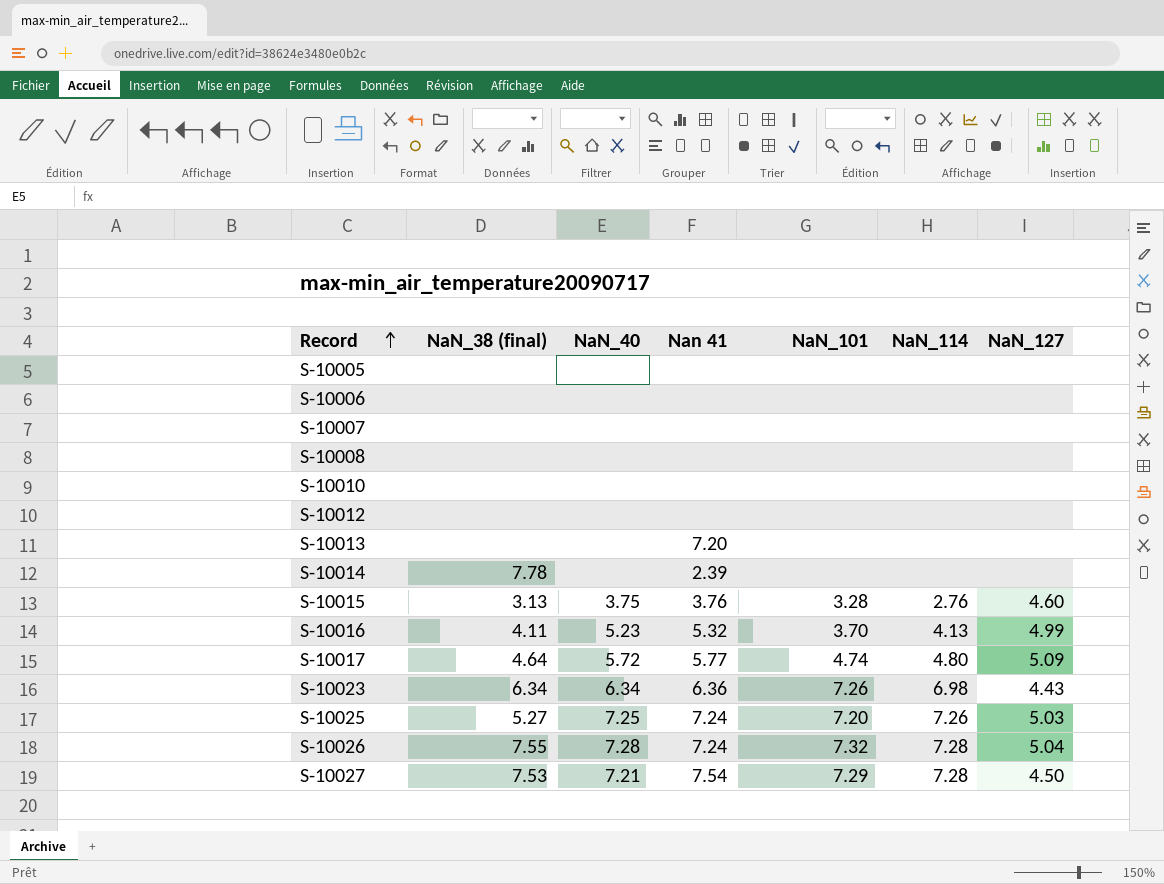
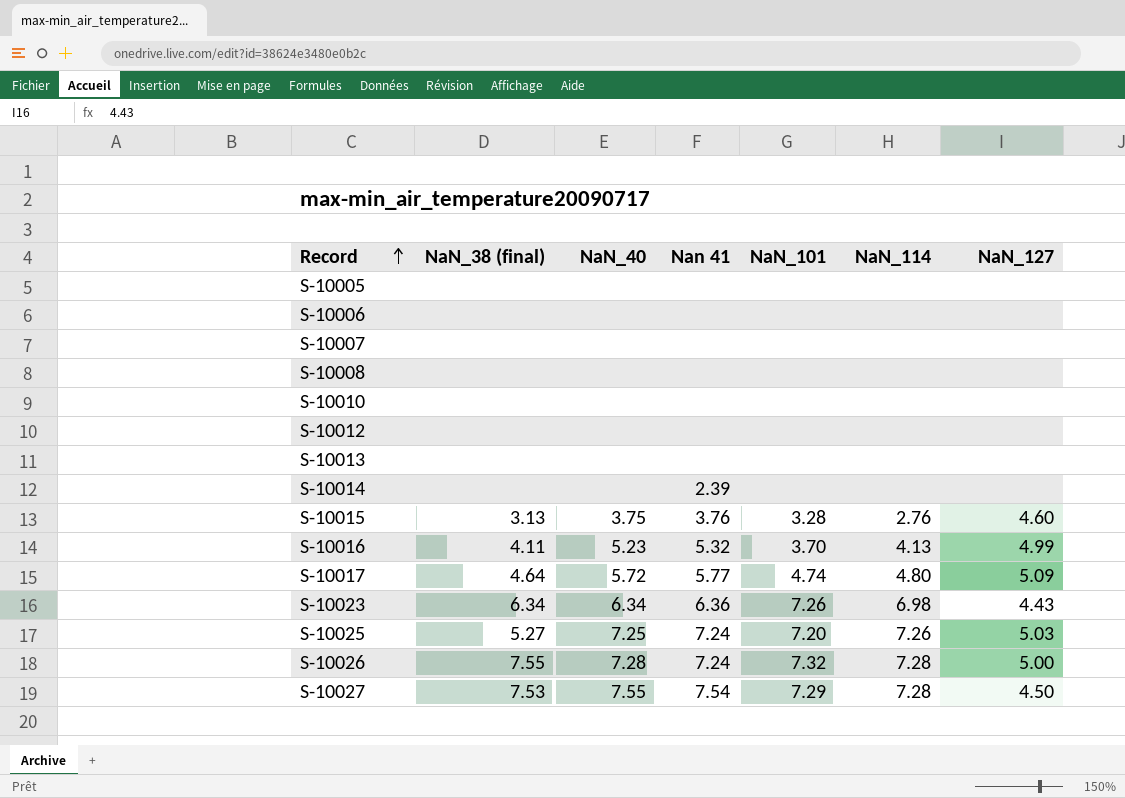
S-10013 | Nan 41: 7.20 -> none
S-10014 | NaN_38 (final): 7.78 -> none
S-10026 | NaN_127: 5.04 -> 5.00
S-10027 | NaN_40: 7.21 -> 7.55

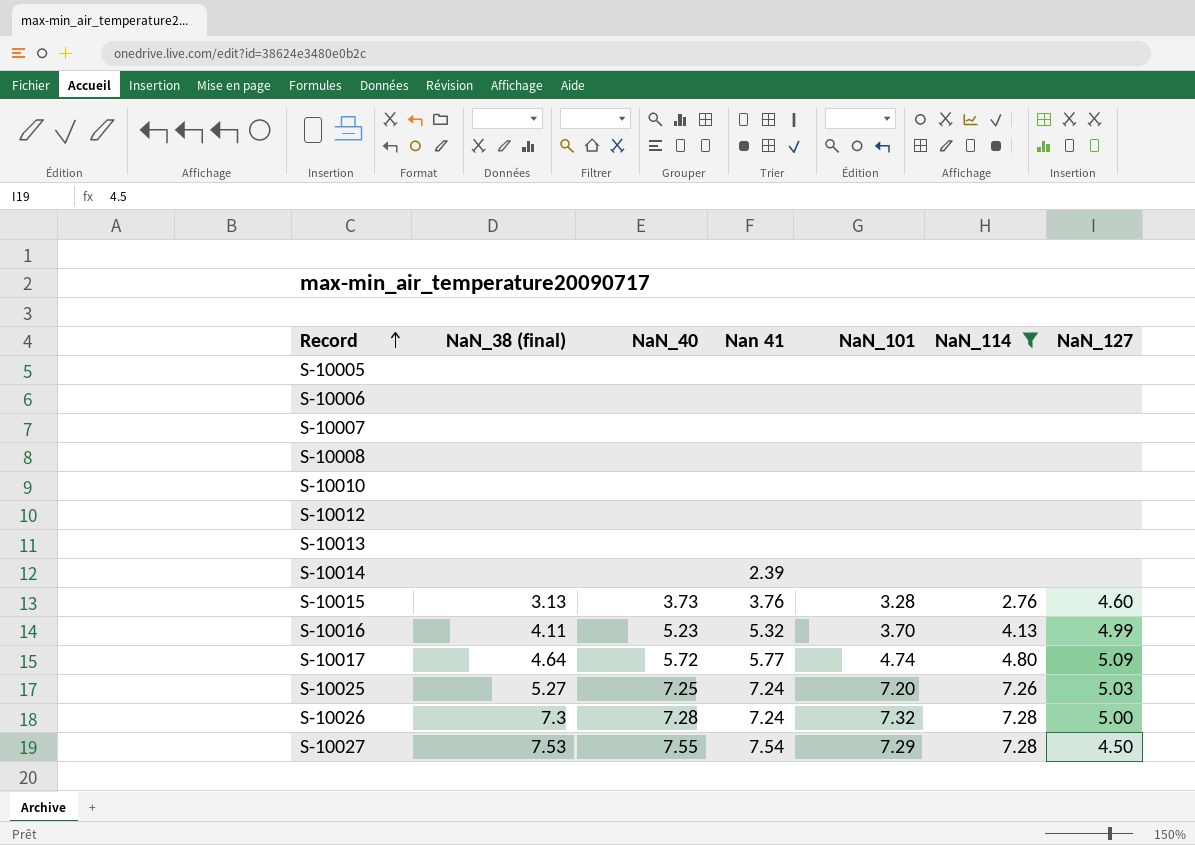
filter: none -> NaN_114 != 6.98
S-10015 | NaN_40: 3.75 -> 3.73
S-10026 | NaN_38 (final): 7.55 -> 7.3

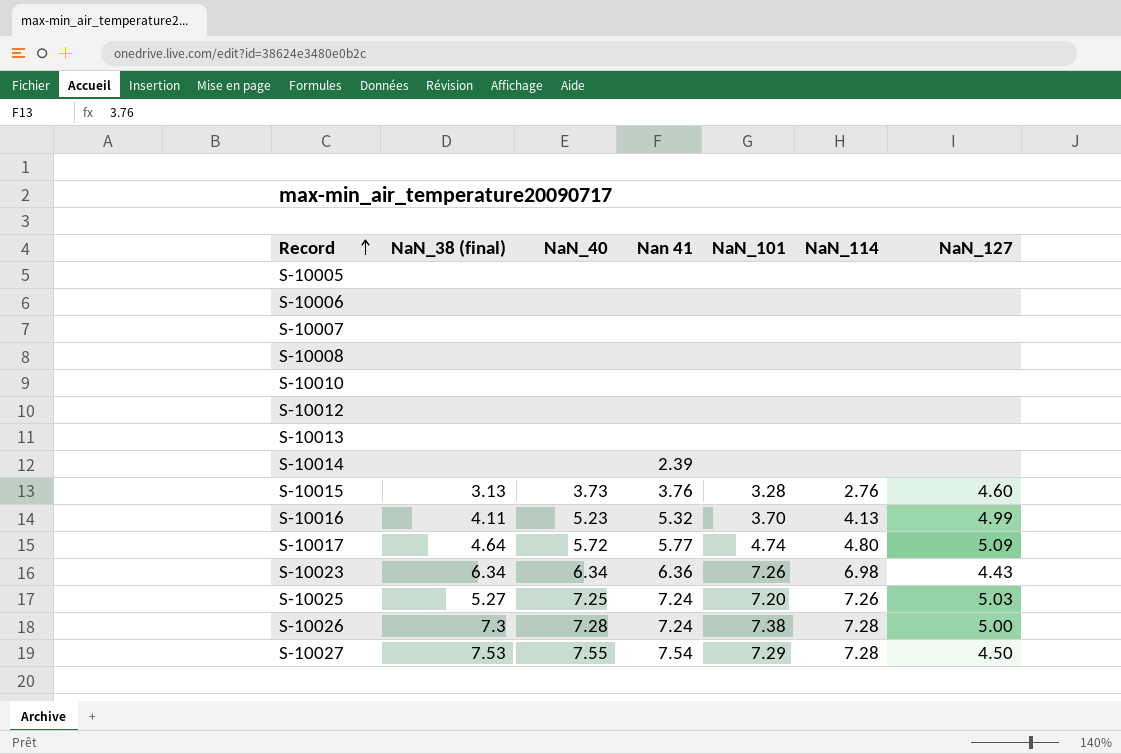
filter: NaN_114 != 6.98 -> none
S-10026 | NaN_101: 7.32 -> 7.38

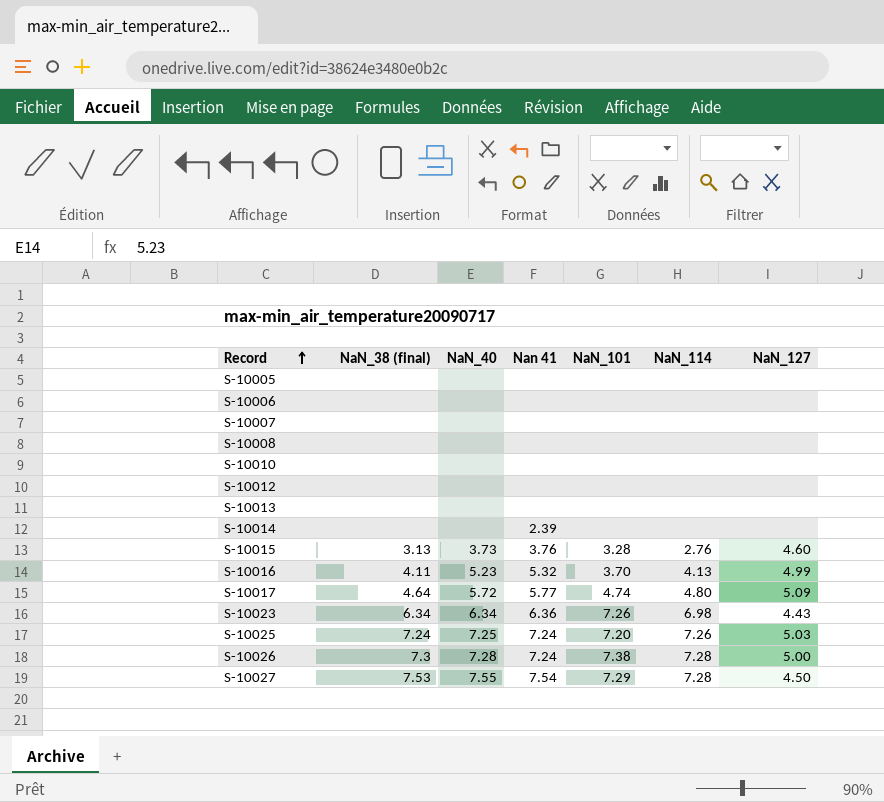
S-10025 | NaN_38 (final): 5.27 -> 7.24

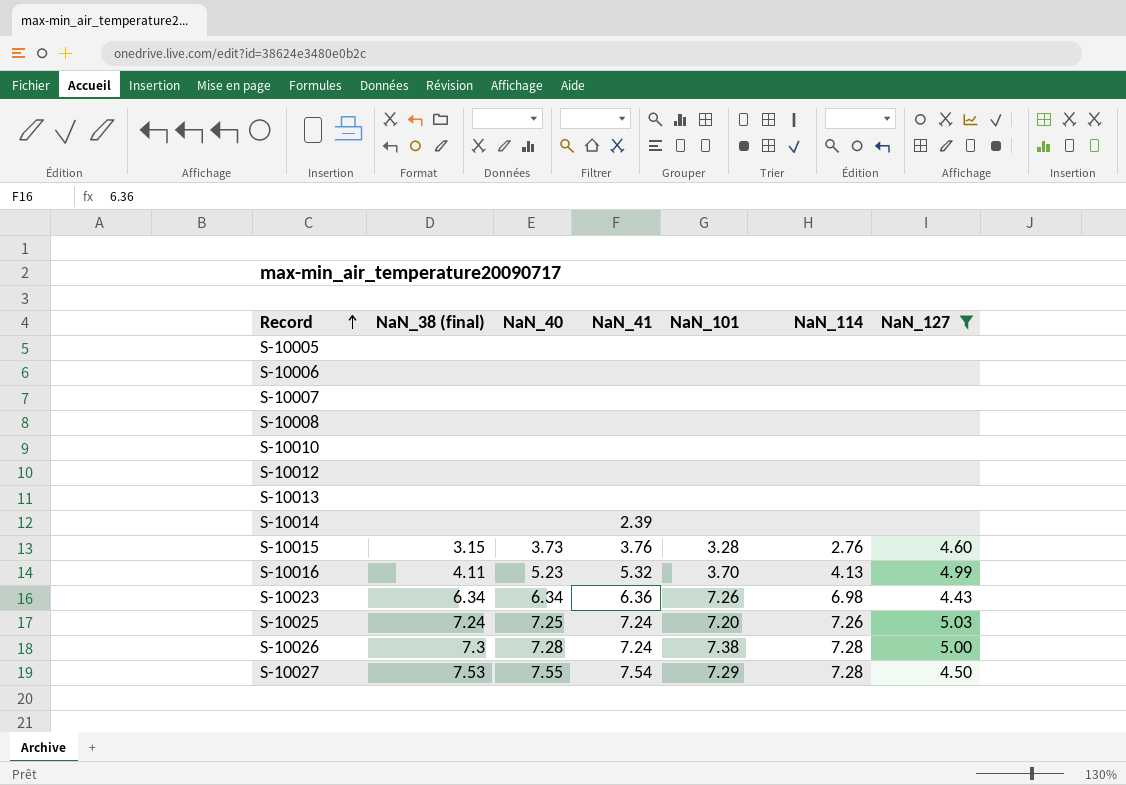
filter: none -> NaN_127 != 5.09
column name: Nan 41 -> NaN_41
S-10015 | NaN_38 (final): 3.13 -> 3.15

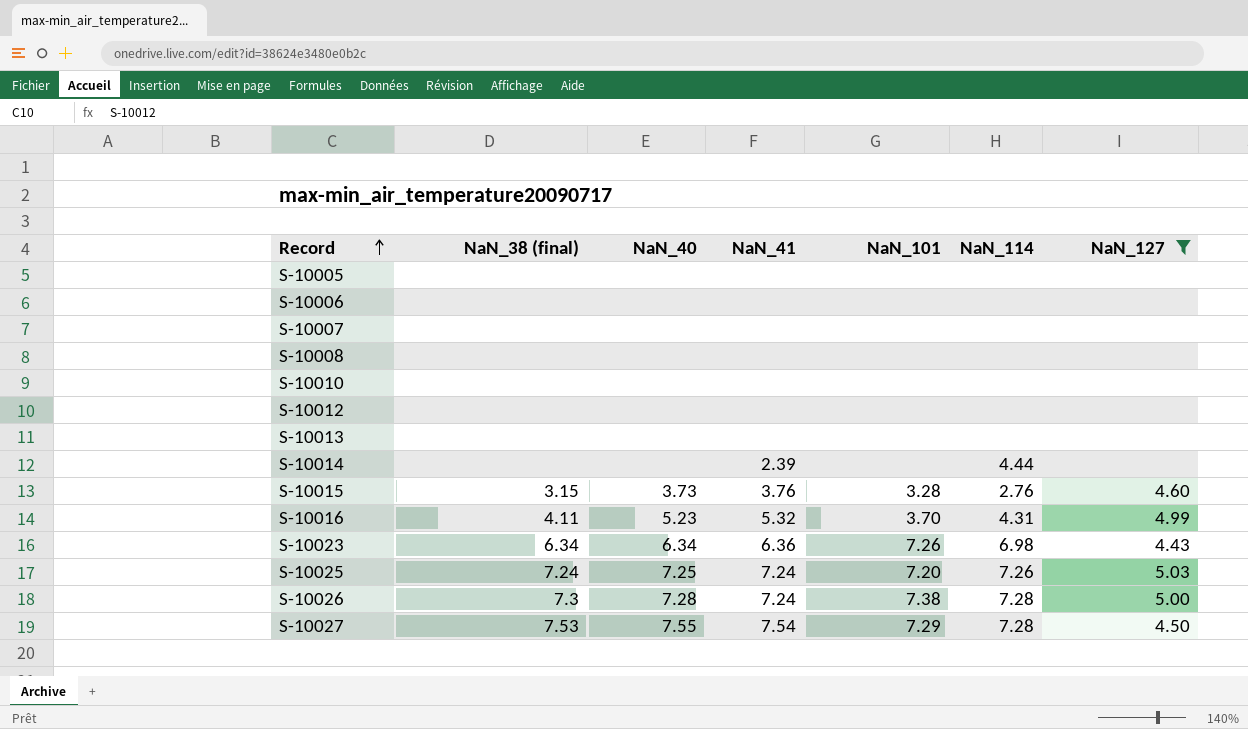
S-10014 | NaN_114: none -> 4.44
S-10016 | NaN_114: 4.13 -> 4.31

